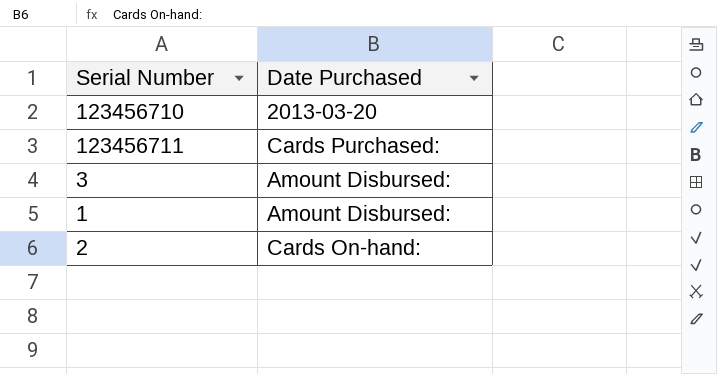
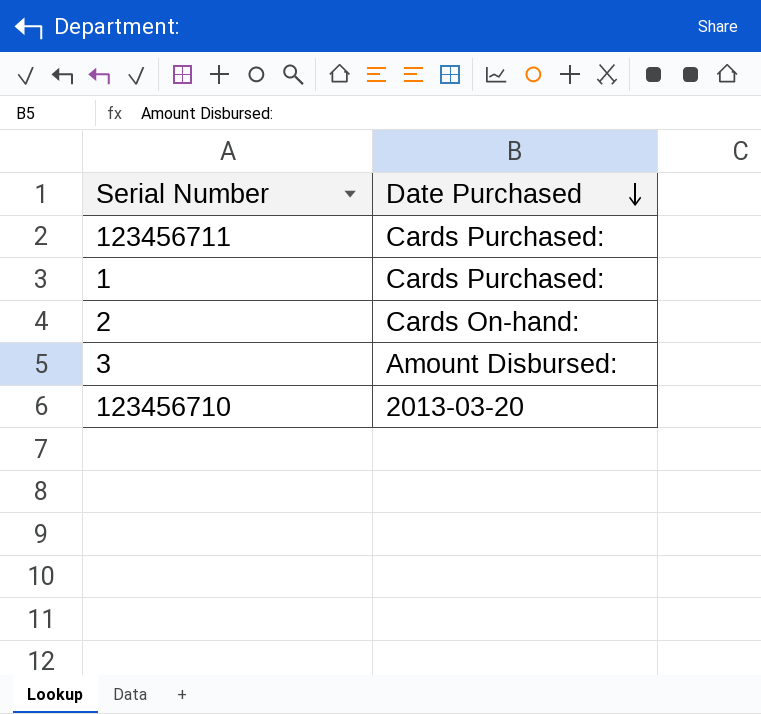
row order: none -> Date Purchased descending
1 | Date Purchased: Amount Disbursed: -> Cards Purchased:

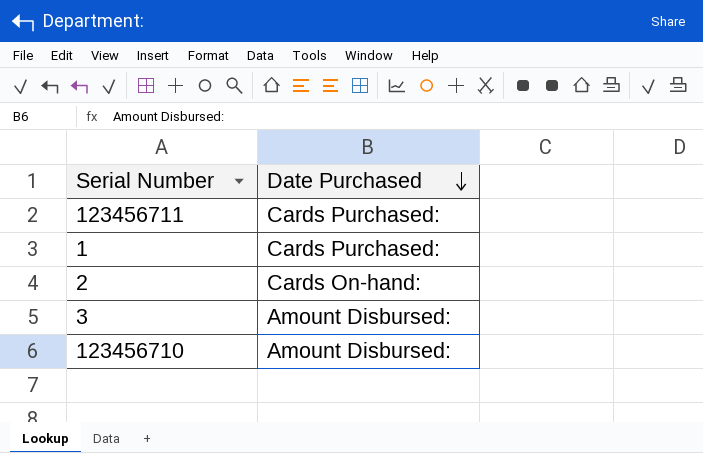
123456710 | Date Purchased: 2013-03-20 -> Amount Disbursed:

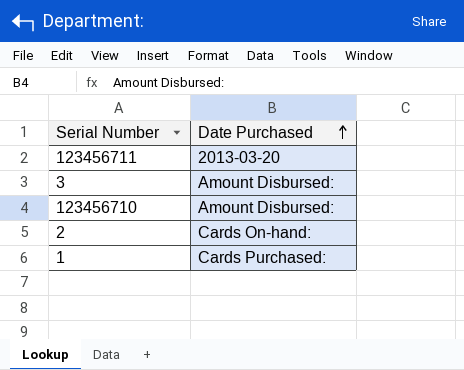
row order: Date Purchased descending -> Date Purchased ascending
123456711 | Date Purchased: Cards Purchased: -> 2013-03-20

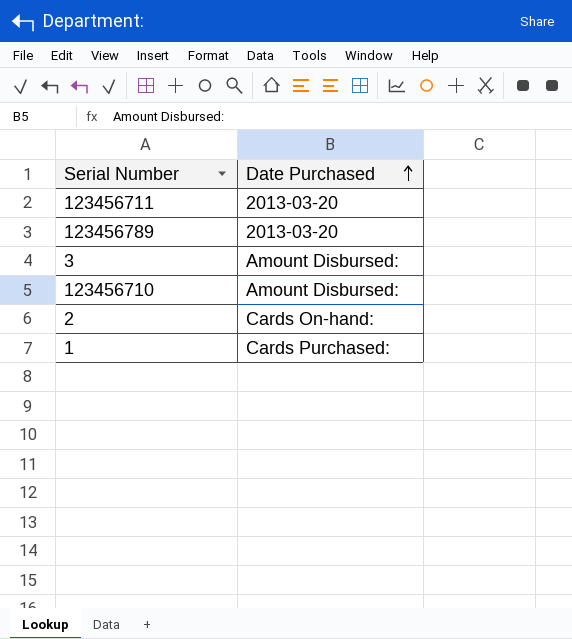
row 123456789: none -> 2013-03-20

